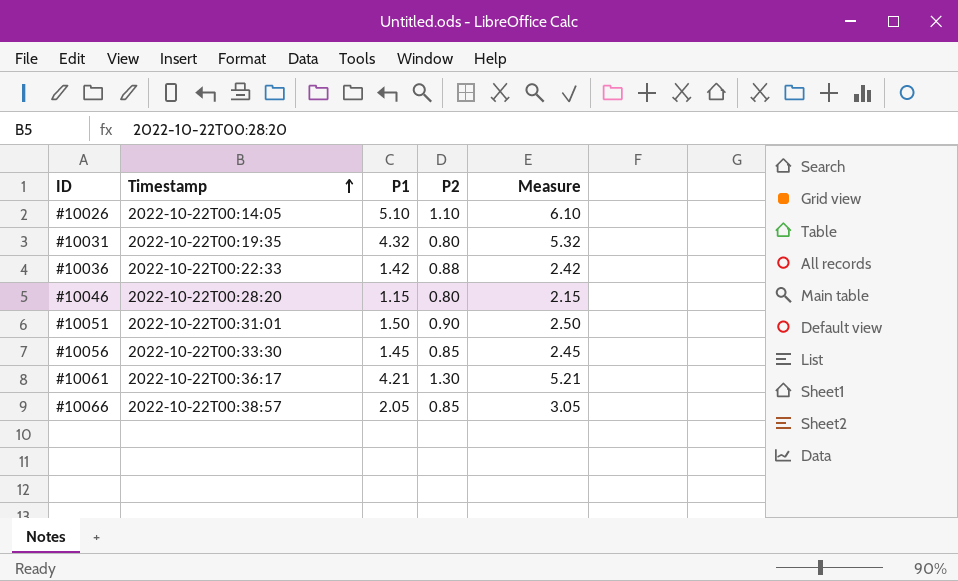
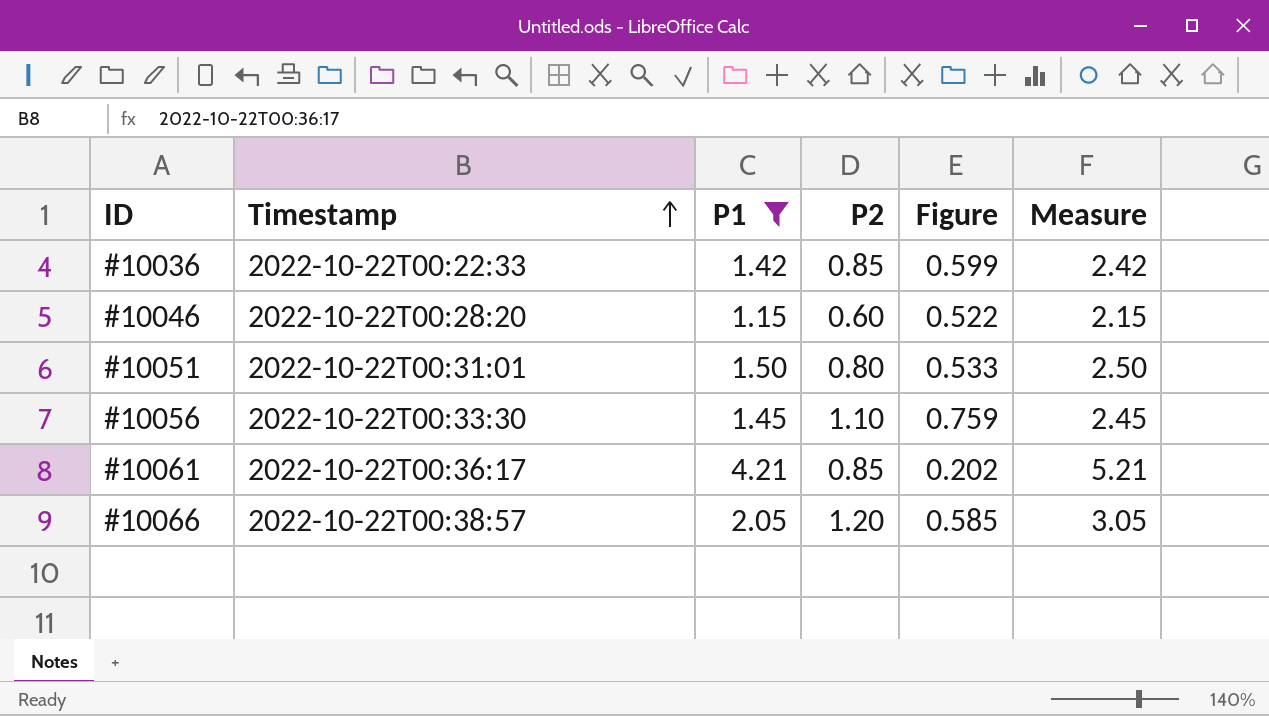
filter: none -> P1 <= 4.21
column Figure | formula: none -> [P2] / [P1]
#10036 | P2: 0.88 -> 0.85
#10046 | P2: 0.80 -> 0.60
#10051 | P2: 0.90 -> 0.80
#10056 | P2: 0.85 -> 1.10
#10061 | P2: 1.30 -> 0.85
#10066 | P2: 0.85 -> 1.20

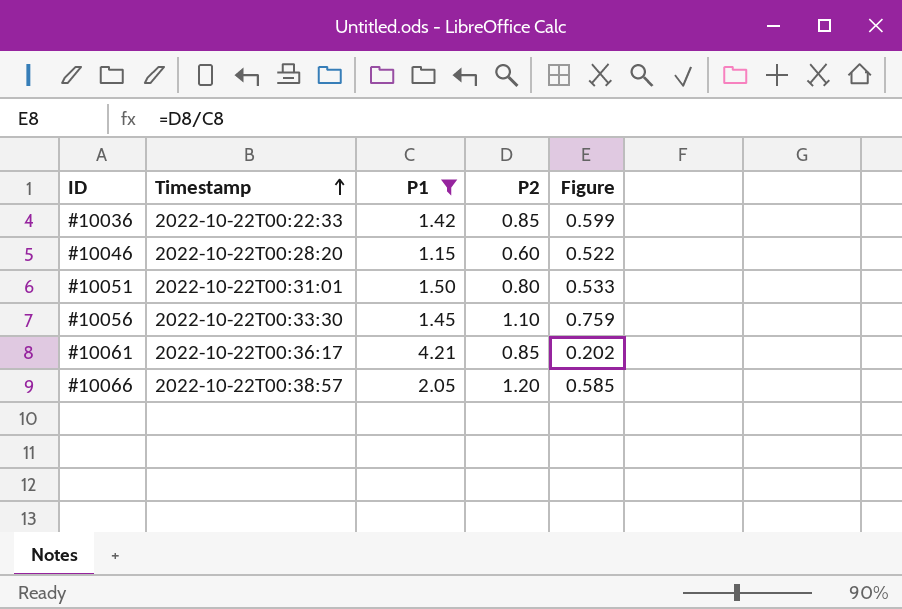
column Measure | formula: [P1] + 1 -> none

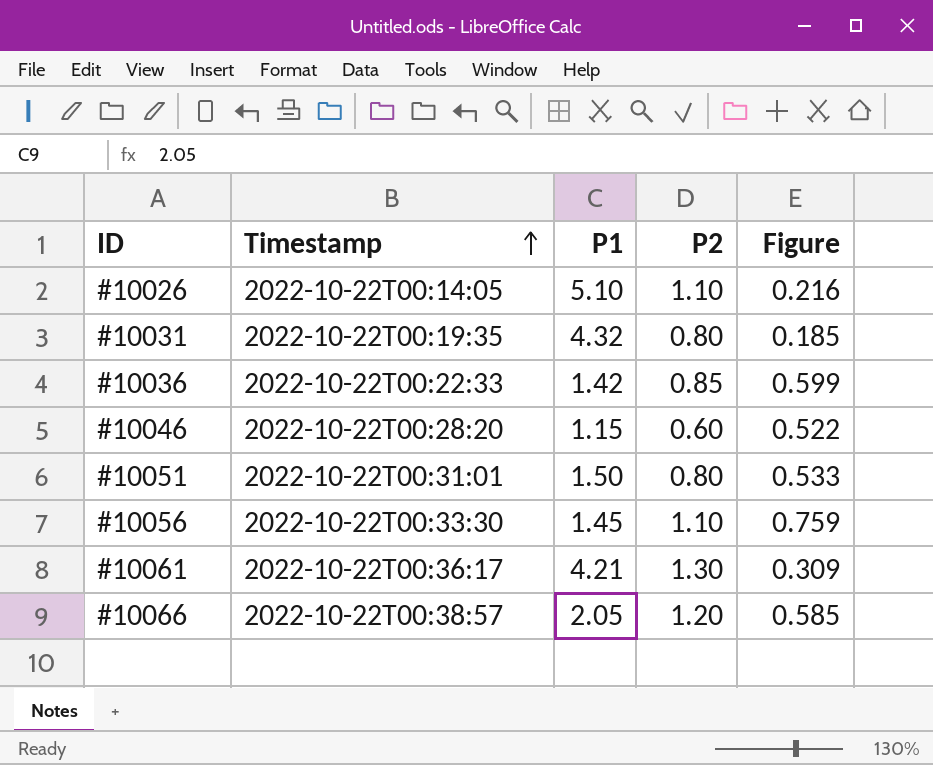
filter: P1 <= 4.21 -> none
#10061 | P2: 0.85 -> 1.30
#10061 | Figure: 0.202 -> 0.309

